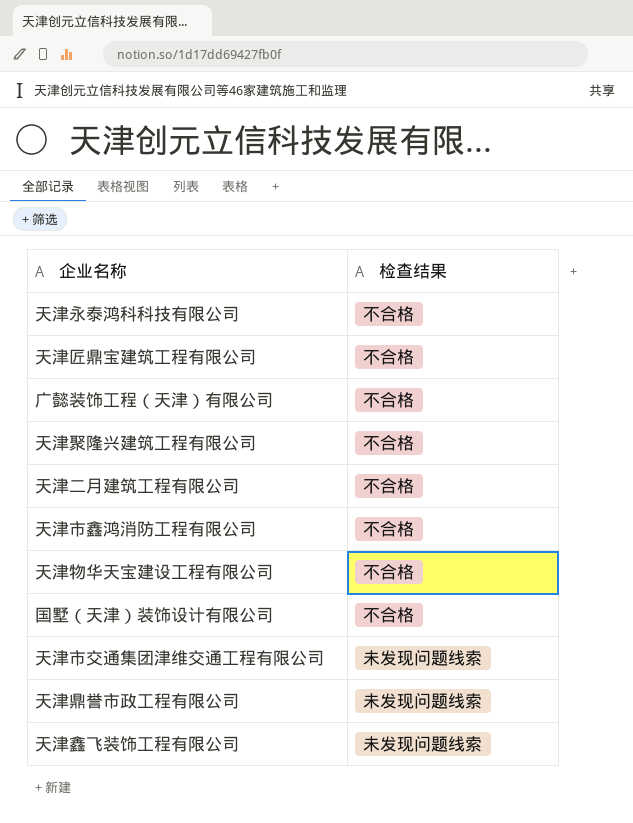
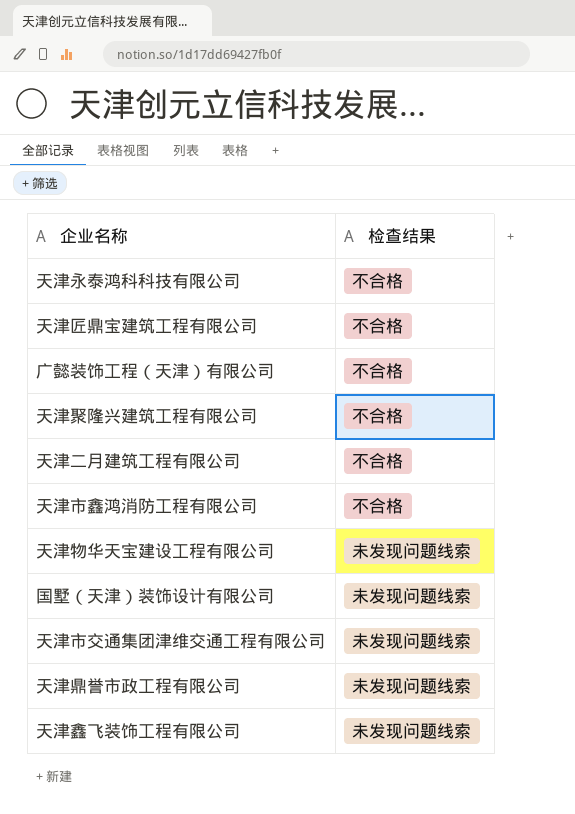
天津物华天宝建设工程有限公司 | 检查结果: 不合格 -> 未发现问题线索
国墅（天津）装饰设计有限公司 | 检查结果: 不合格 -> 未发现问题线索

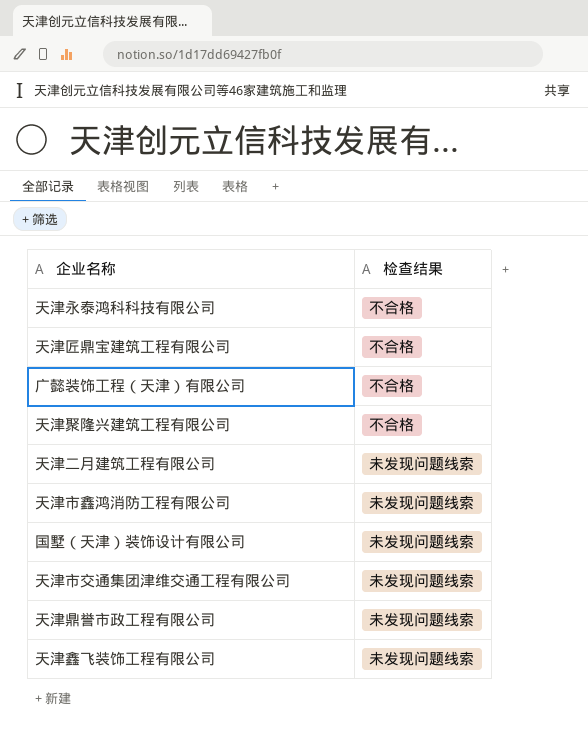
row 天津物华天宝建设工程有限公司: 未发现问题线索 -> none
天津二月建筑工程有限公司 | 检查结果: 不合格 -> 未发现问题线索
天津市鑫鸿消防工程有限公司 | 检查结果: 不合格 -> 未发现问题线索

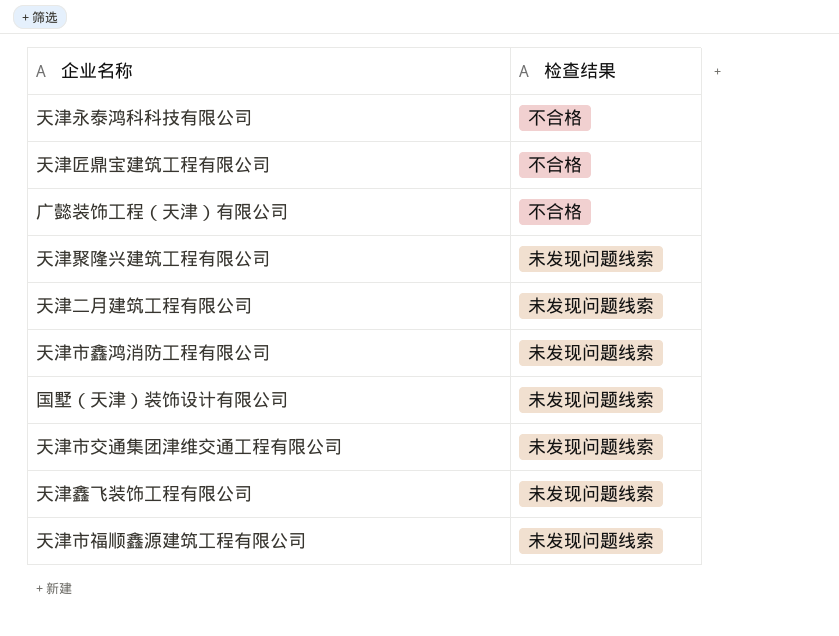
row 天津鼎誉市政工程有限公司: 未发现问题线索 -> none
天津聚隆兴建筑工程有限公司 | 检查结果: 不合格 -> 未发现问题线索
row 天津市福顺鑫源建筑工程有限公司: none -> 未发现问题线索

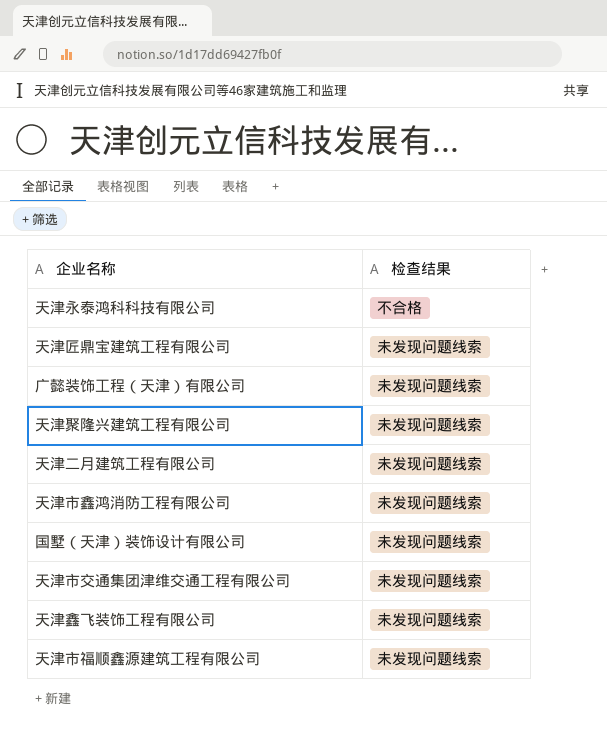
天津匠鼎宝建筑工程有限公司 | 检查结果: 不合格 -> 未发现问题线索
广懿装饰工程（天津）有限公司 | 检查结果: 不合格 -> 未发现问题线索

